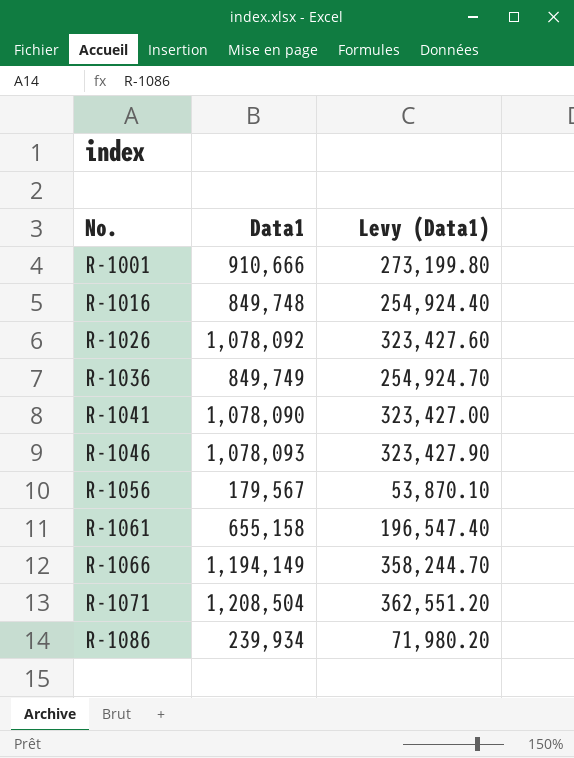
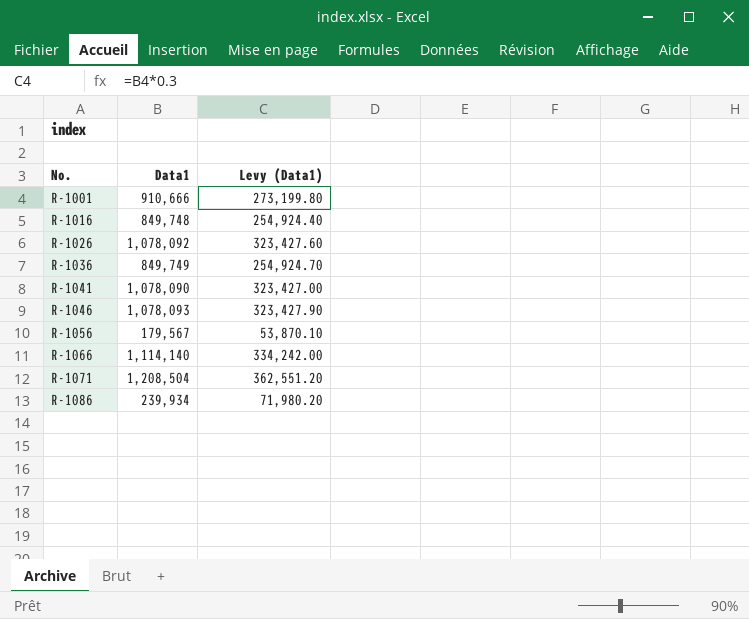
row R-1061: 655,158 | 196,547.40 -> none
R-1066 | Data1: 1,194,149 -> 1,114,140
R-1066 | Levy (Data1): 358,244.70 -> 334,242.00

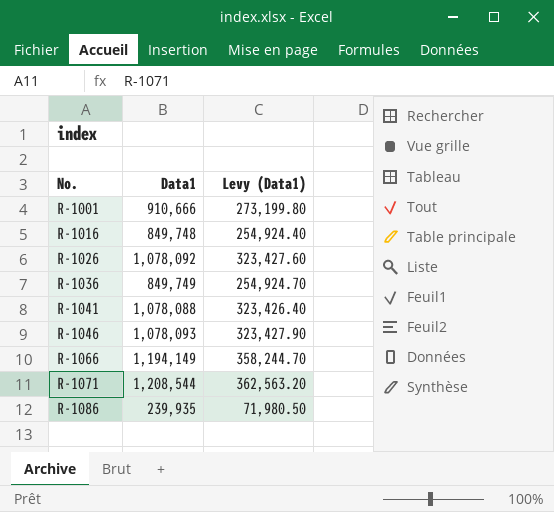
row R-1056: 179,567 | 53,870.10 -> none
R-1041 | Data1: 1,078,090 -> 1,078,088
R-1041 | Levy (Data1): 323,427.00 -> 323,426.40
R-1066 | Data1: 1,114,140 -> 1,194,149
R-1066 | Levy (Data1): 334,242.00 -> 358,244.70
R-1071 | Data1: 1,208,504 -> 1,208,544
R-1071 | Levy (Data1): 362,551.20 -> 362,563.20
R-1086 | Data1: 239,934 -> 239,935
R-1086 | Levy (Data1): 71,980.20 -> 71,980.50

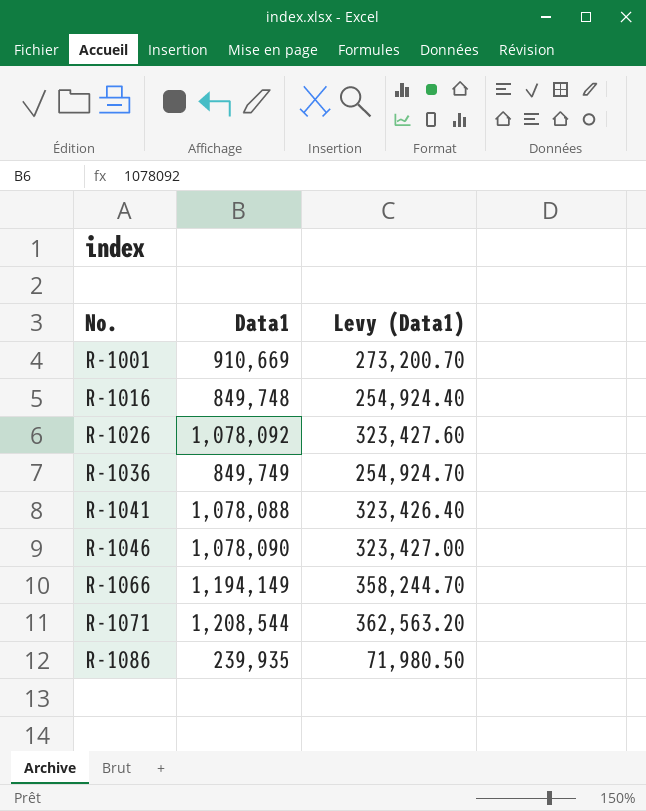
R-1001 | Data1: 910,666 -> 910,669
R-1001 | Levy (Data1): 273,199.80 -> 273,200.70
R-1046 | Data1: 1,078,093 -> 1,078,090
R-1046 | Levy (Data1): 323,427.90 -> 323,427.00

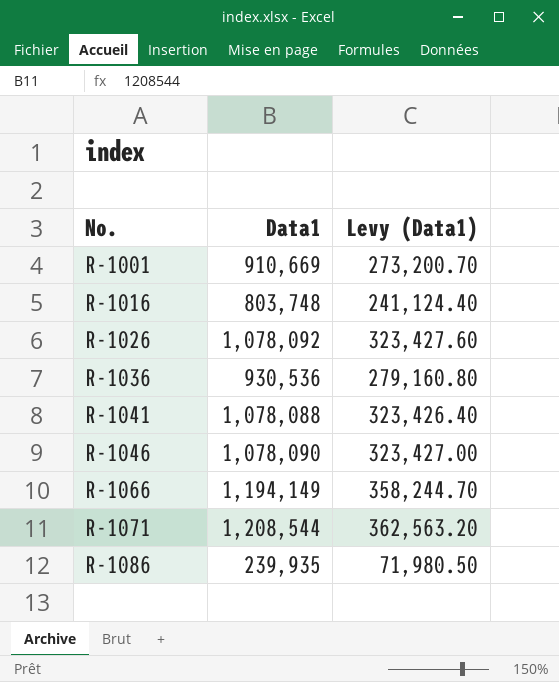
R-1016 | Data1: 849,748 -> 803,748
R-1016 | Levy (Data1): 254,924.40 -> 241,124.40
R-1036 | Data1: 849,749 -> 930,536
R-1036 | Levy (Data1): 254,924.70 -> 279,160.80

